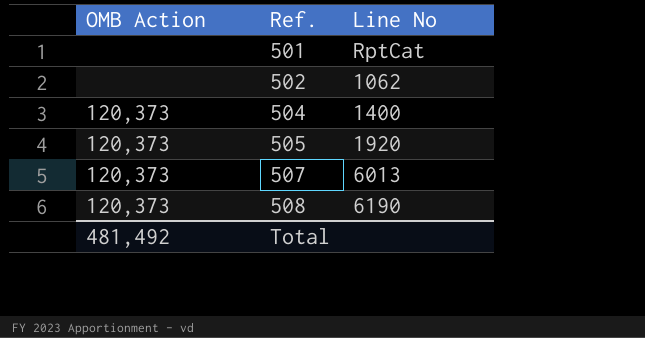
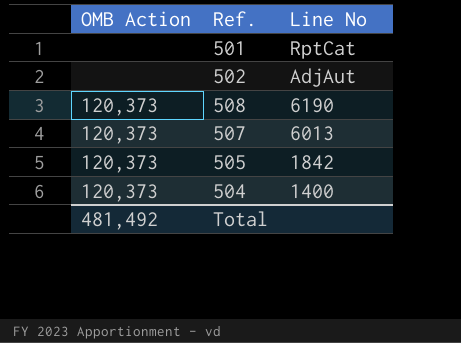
row order: Ref. ascending -> Line No descending
502 | Line No: 1062 -> AdjAut
505 | Line No: 1920 -> 1842

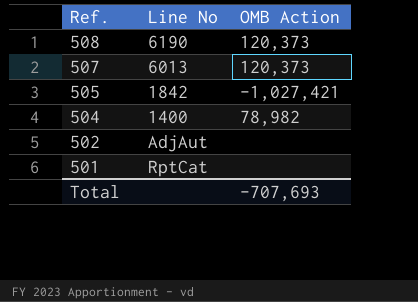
row order: Line No descending -> Ref. descending
column OMB Action | position: 1 -> 3
505 | OMB Action: 120,373 -> -1,027,421
504 | OMB Action: 120,373 -> 78,982
Total | OMB Action: 481,492 -> -707,693

